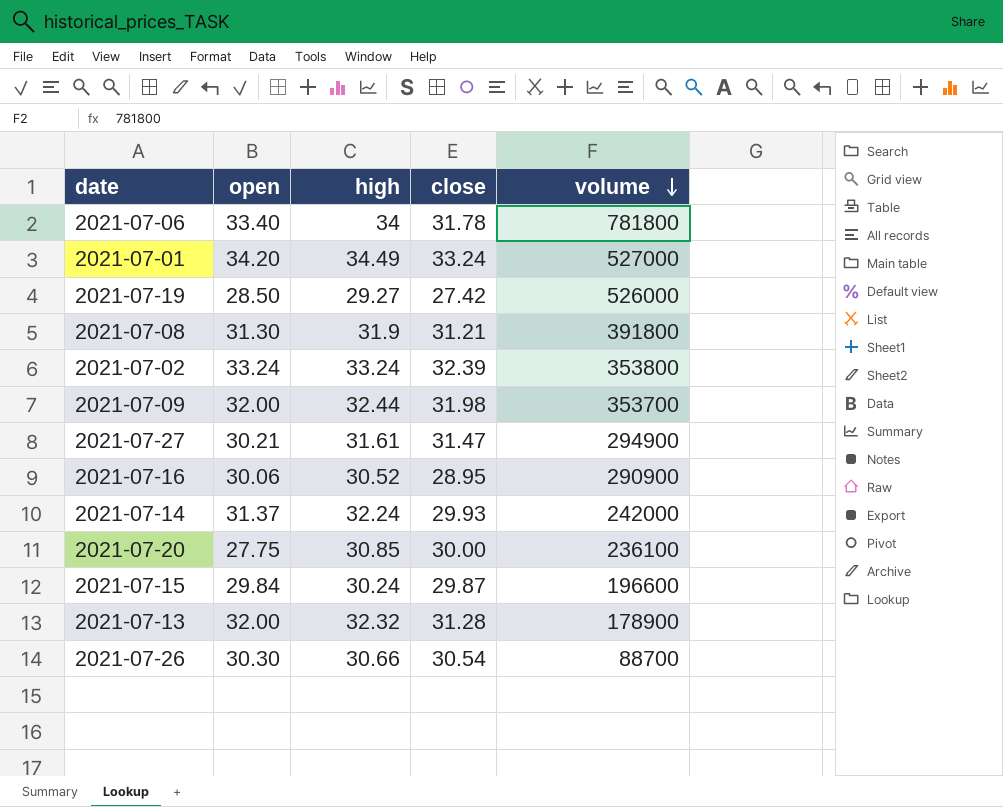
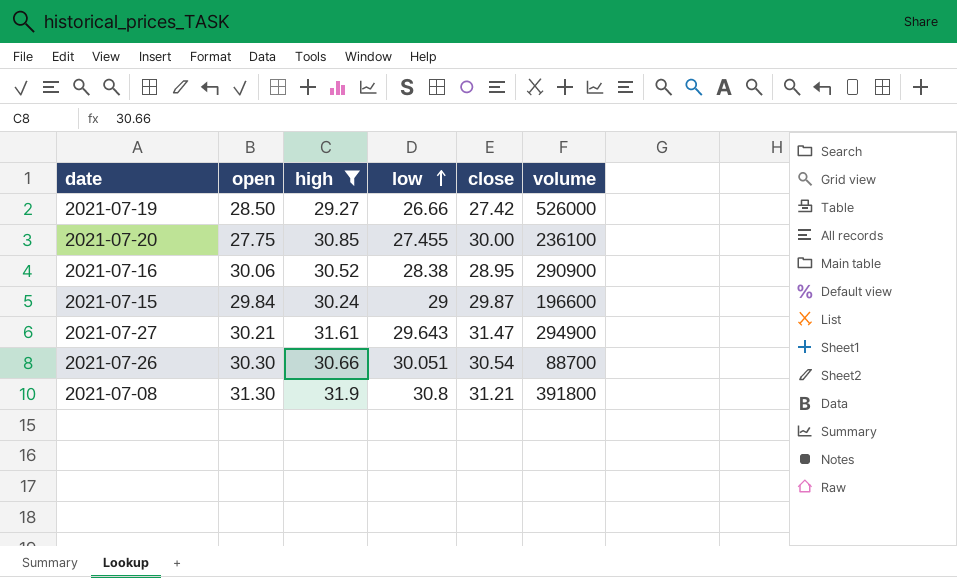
filter: none -> high <= 31.9
row order: volume descending -> low ascending
column low | position: none -> 4

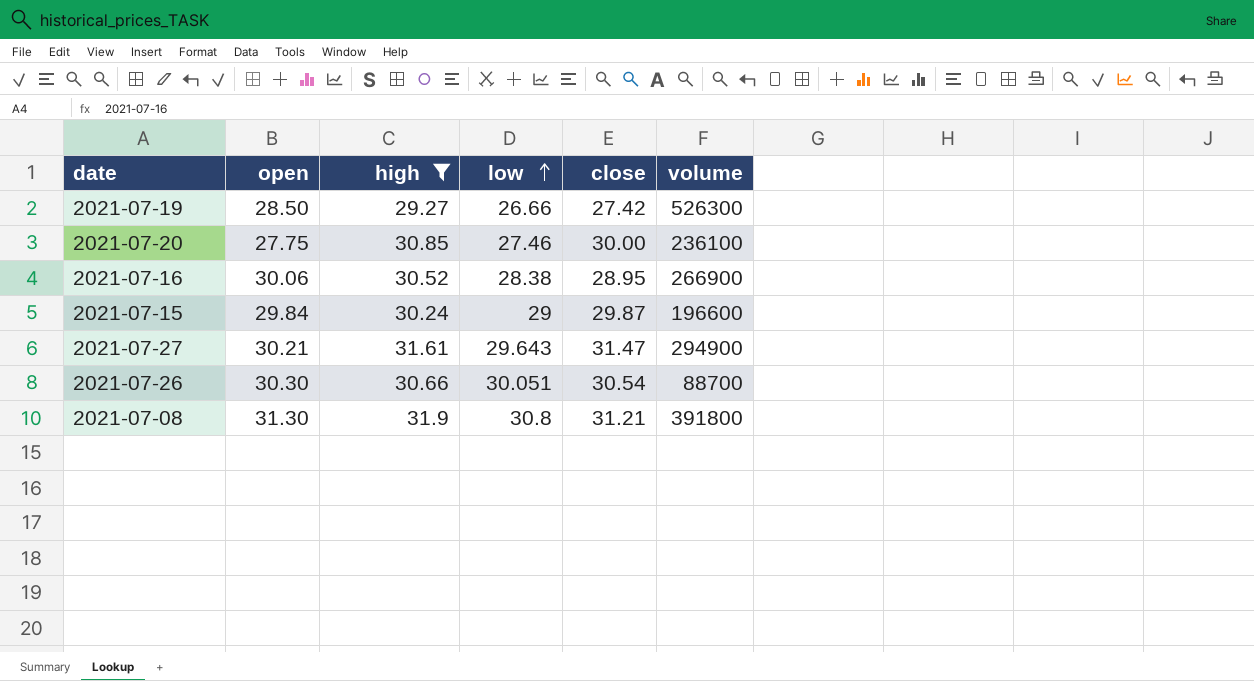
2021-07-19 | volume: 526000 -> 526300
2021-07-20 | low: 27.455 -> 27.46
2021-07-16 | volume: 290900 -> 266900

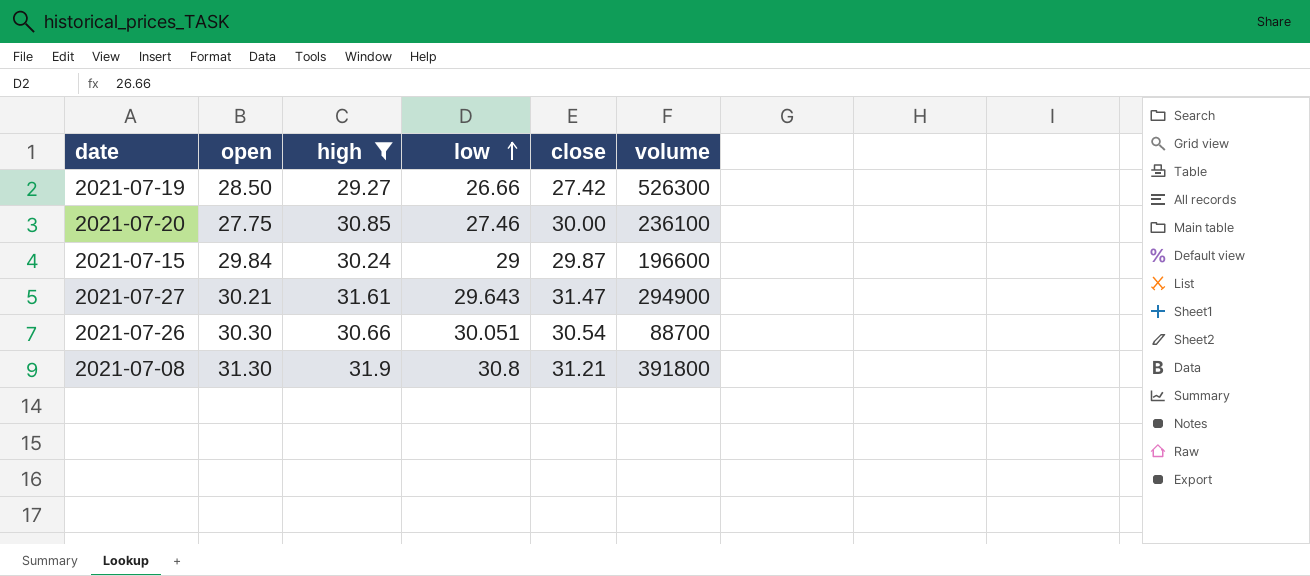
row 2021-07-16: 30.06 | 30.52 | 28.38 | 28.95 | 266900 -> none

